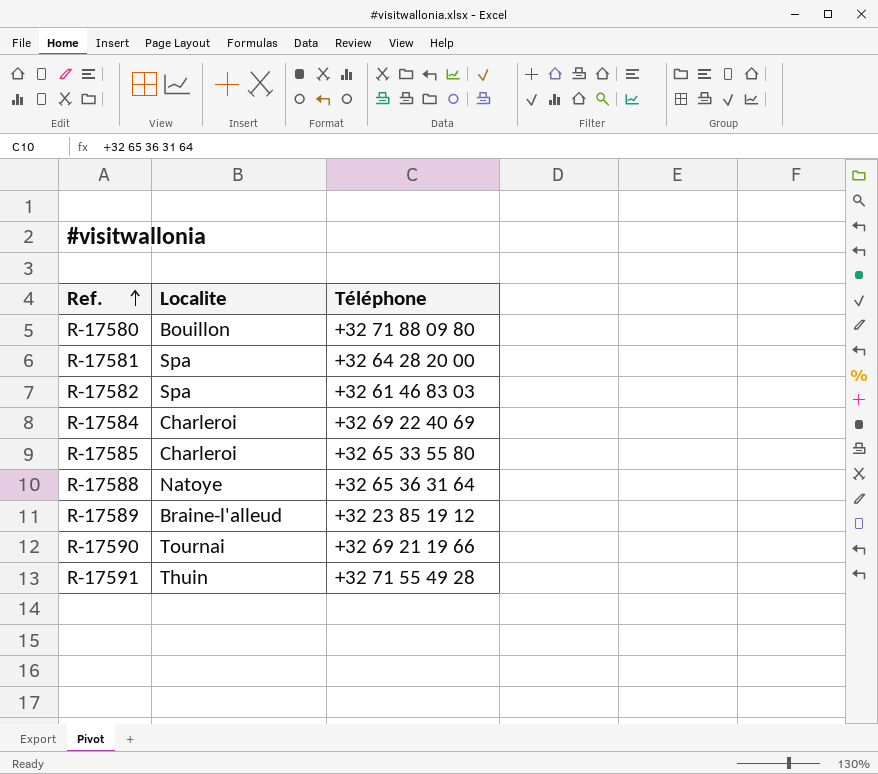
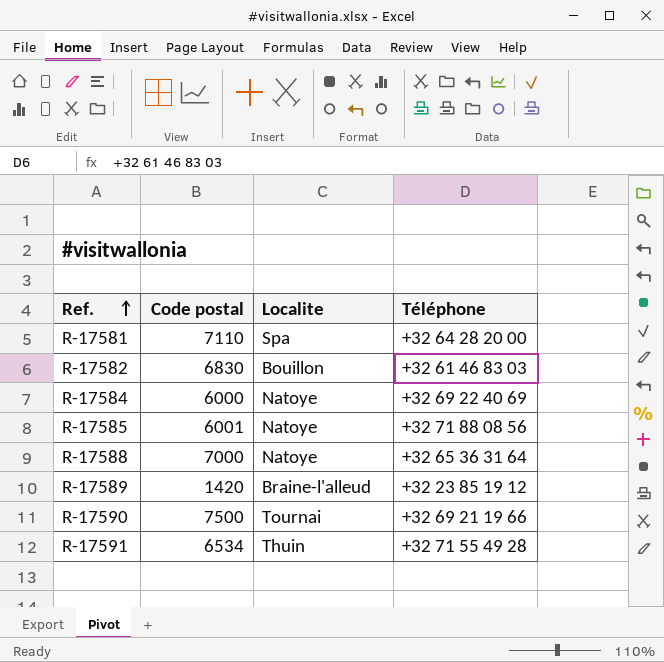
column Code postal | position: none -> 2
row R-17580: Bouillon | +32 71 88 09 80 -> none
R-17582 | Localite: Spa -> Bouillon
R-17584 | Localite: Charleroi -> Natoye
R-17585 | Localite: Charleroi -> Natoye
R-17585 | Téléphone: +32 65 33 55 80 -> +32 71 88 08 56

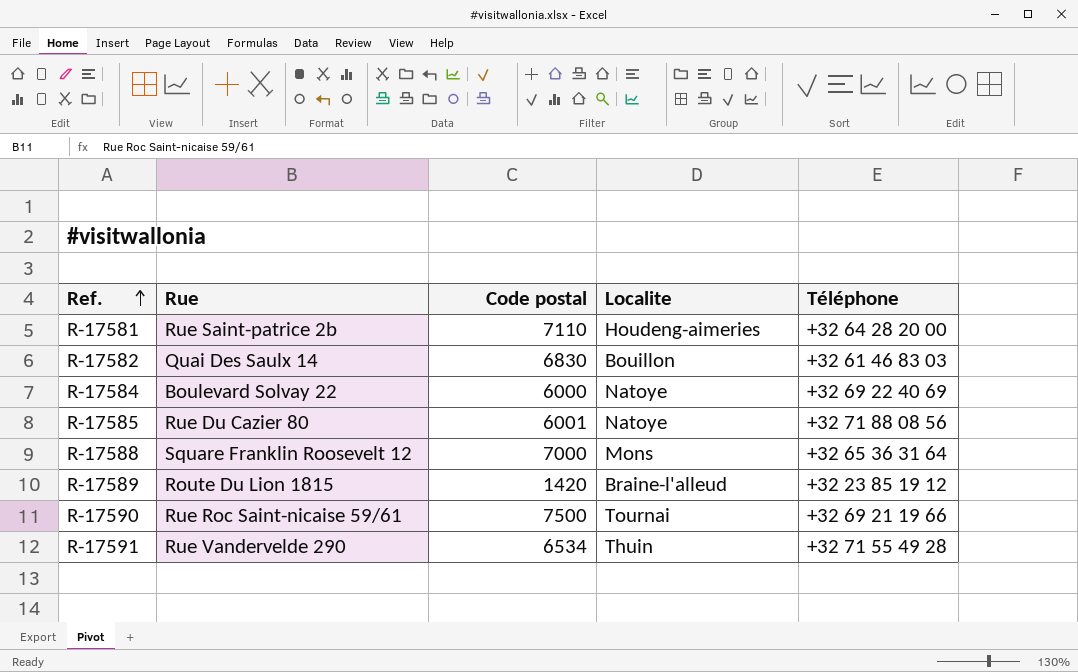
column Rue | position: none -> 2
R-17581 | Localite: Spa -> Houdeng-aimeries
R-17588 | Localite: Natoye -> Mons

